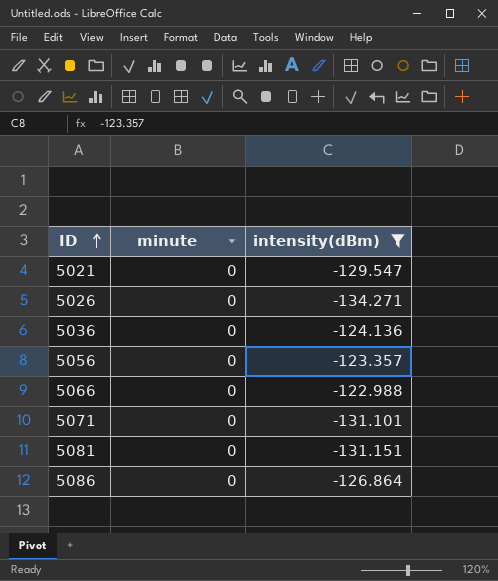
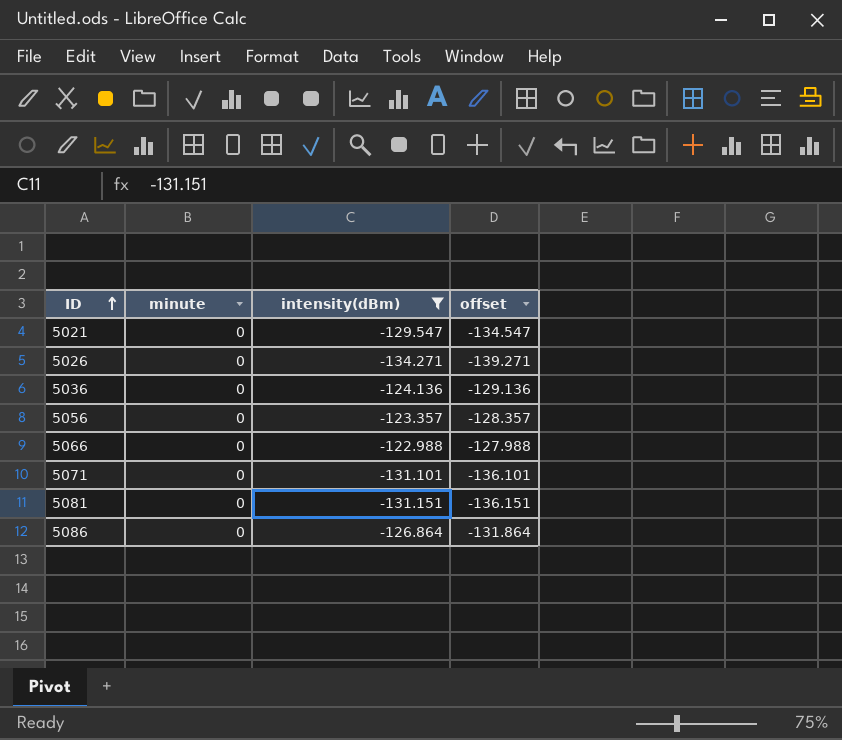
column offset | formula: none -> [intensity(dBm)] - 5

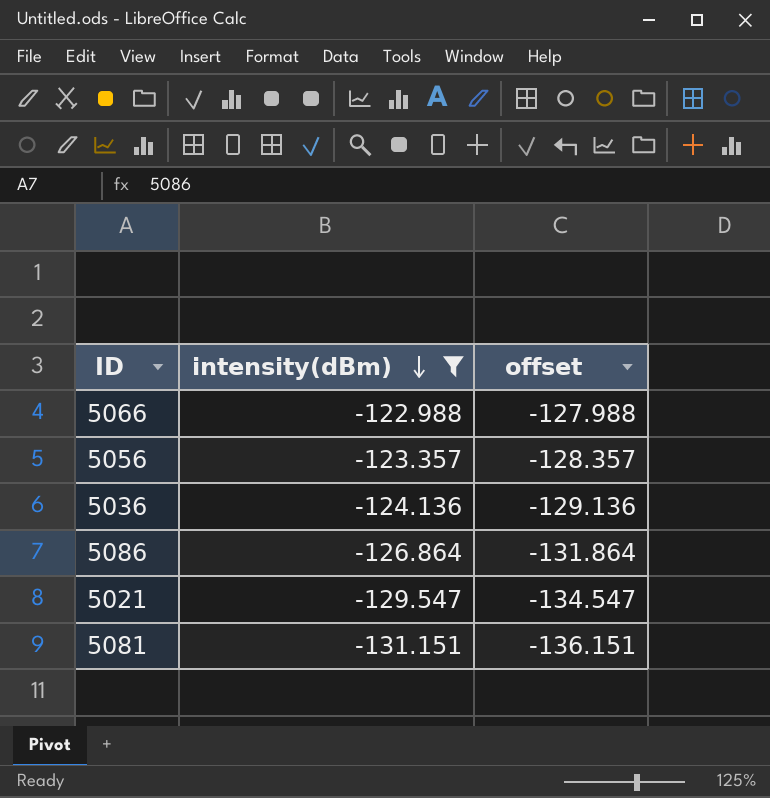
row order: ID ascending -> intensity(dBm) descending
column minute | position: 2 -> none
row 5026: 0 | -134.271 | -139.271 -> none
row 5071: 0 | -131.101 | -136.101 -> none

